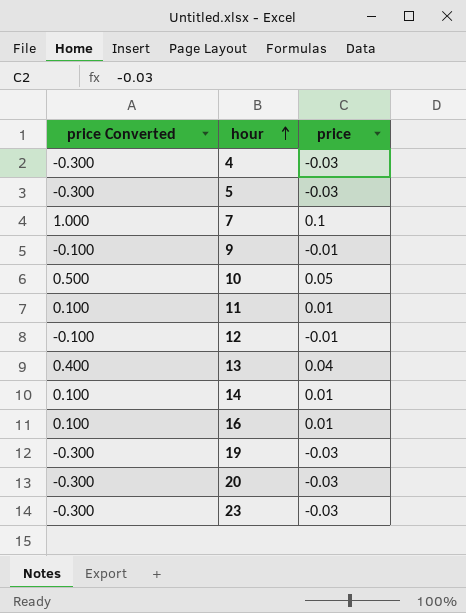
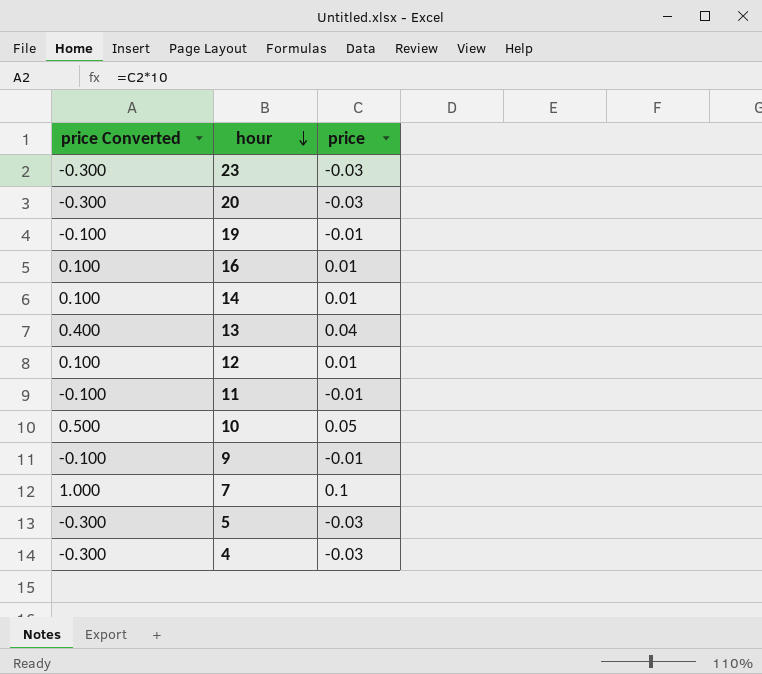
row order: hour ascending -> hour descending
19 | price Converted: -0.300 -> -0.100
19 | price: -0.03 -> -0.01
12 | price Converted: -0.100 -> 0.100
12 | price: -0.01 -> 0.01
11 | price Converted: 0.100 -> -0.100
11 | price: 0.01 -> -0.01

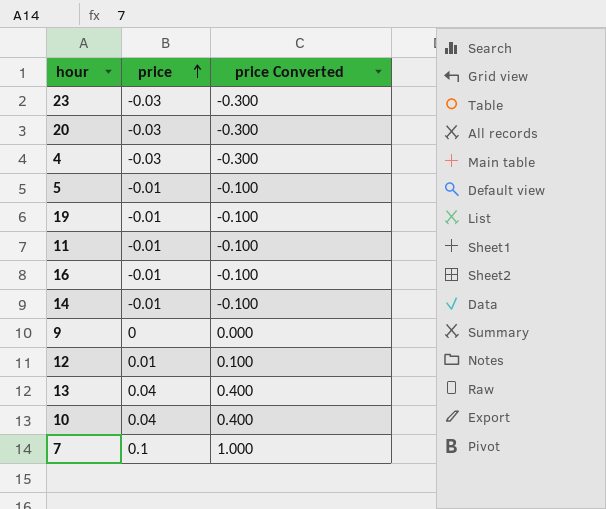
row order: hour descending -> price ascending
column price Converted | position: 1 -> 3
5 | price: -0.03 -> -0.01
5 | price Converted: -0.300 -> -0.100
16 | price: 0.01 -> -0.01
16 | price Converted: 0.100 -> -0.100
14 | price: 0.01 -> -0.01
14 | price Converted: 0.100 -> -0.100
9 | price: -0.01 -> 0
9 | price Converted: -0.100 -> 0.000
10 | price: 0.05 -> 0.04
10 | price Converted: 0.500 -> 0.400

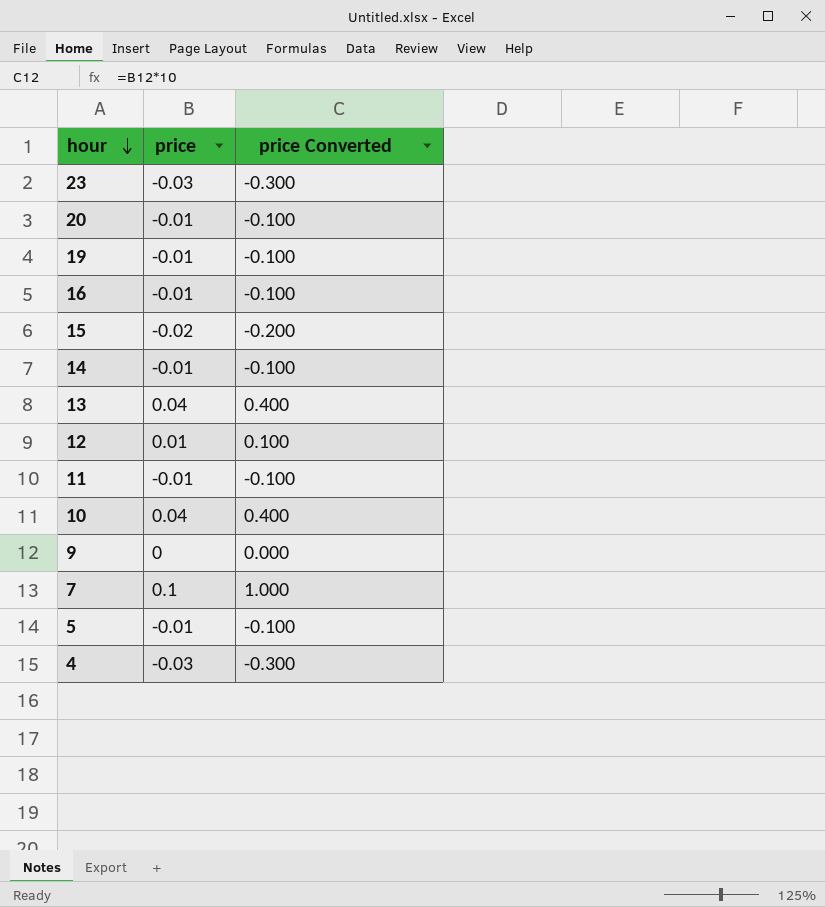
row order: price ascending -> hour descending
20 | price: -0.03 -> -0.01
20 | price Converted: -0.300 -> -0.100
row 15: none -> -0.02 | -0.200

